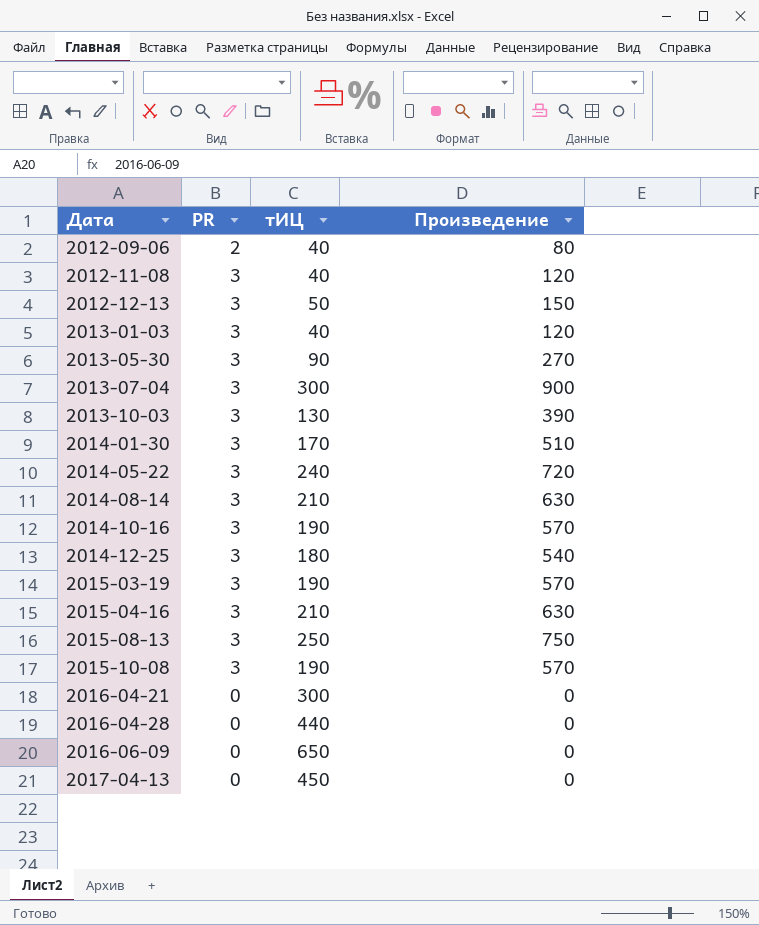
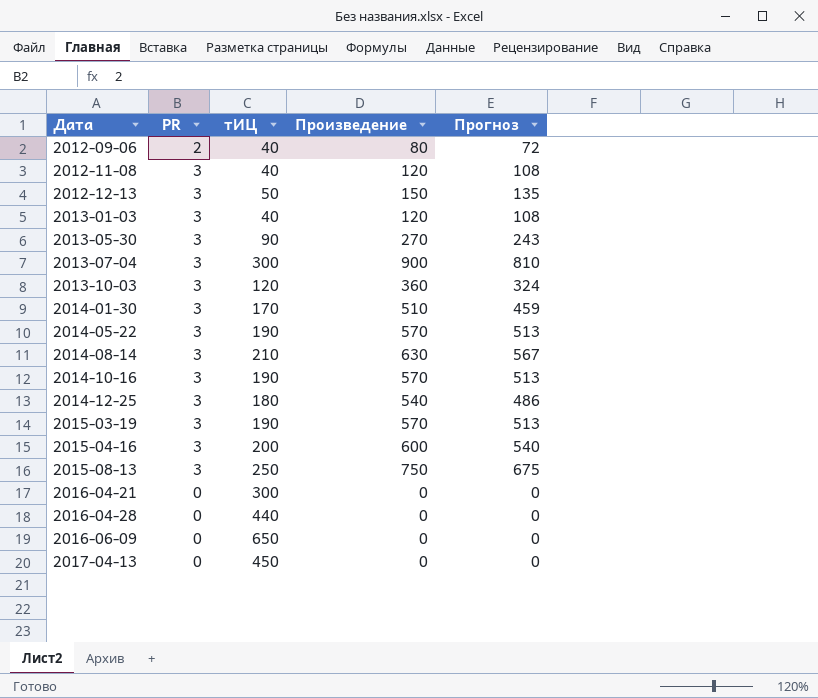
column Прогноз | formula: none -> [Произведение] * 0,9
row 2015-10-08: 3 | 190 | 570 -> none
2013-10-03 | тИЦ: 130 -> 120
2013-10-03 | Произведение: 390 -> 360
2014-05-22 | тИЦ: 240 -> 190
2014-05-22 | Произведение: 720 -> 570
2015-04-16 | тИЦ: 210 -> 200
2015-04-16 | Произведение: 630 -> 600

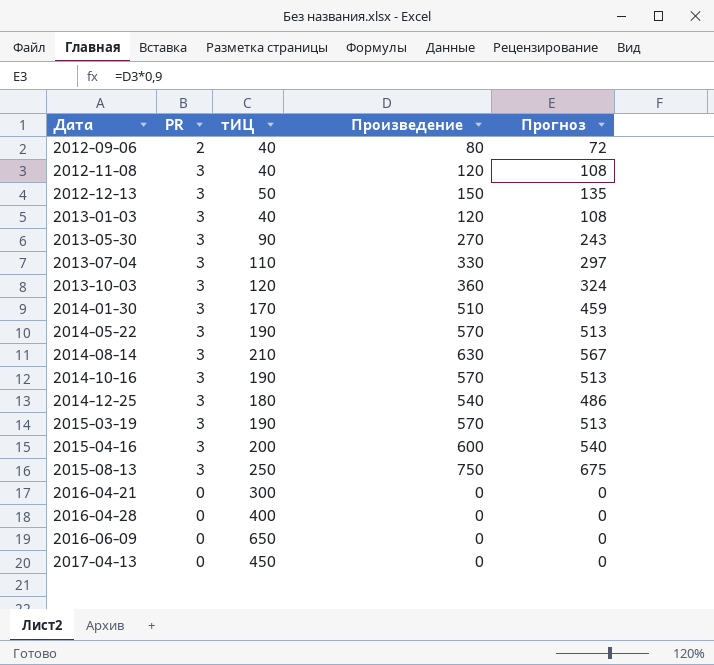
2013-07-04 | тИЦ: 300 -> 110
2013-07-04 | Произведение: 900 -> 330
2013-07-04 | Прогноз: 810 -> 297
2016-04-28 | тИЦ: 440 -> 400

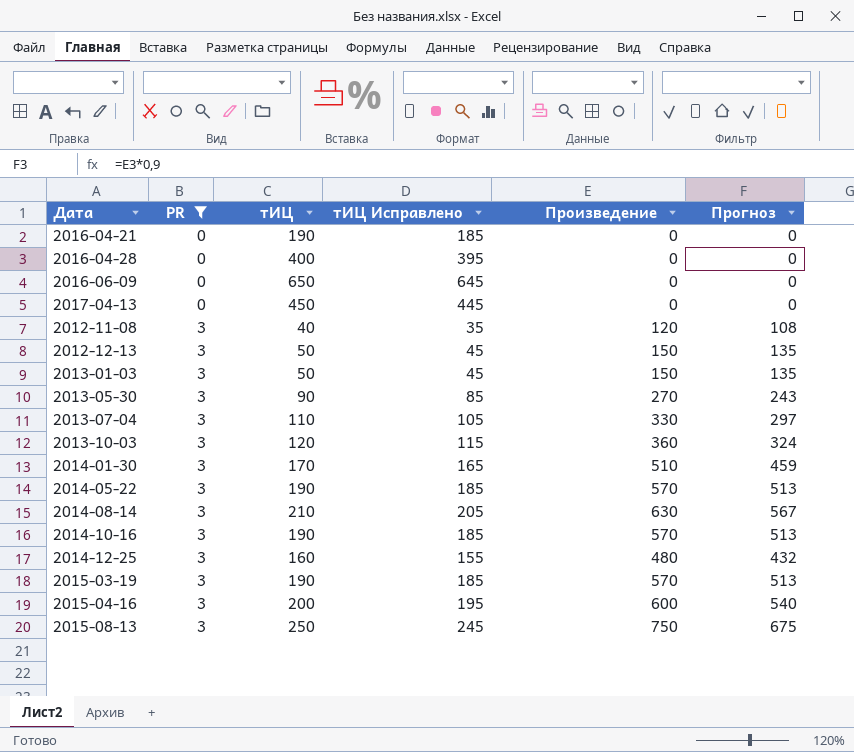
filter: none -> PR != 2
row order: Дата ascending -> PR ascending
column тИЦ Исправлено | formula: none -> [тИЦ] - 5
2016-04-21 | тИЦ: 300 -> 190
2013-01-03 | тИЦ: 40 -> 50
2013-01-03 | Произведение: 120 -> 150
2013-01-03 | Прогноз: 108 -> 135
2014-12-25 | тИЦ: 180 -> 160
2014-12-25 | Произведение: 540 -> 480
2014-12-25 | Прогноз: 486 -> 432

